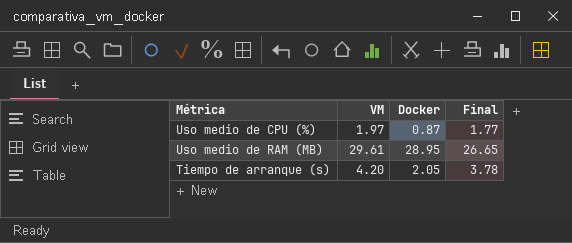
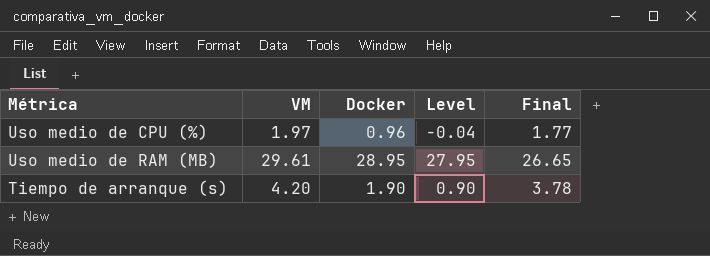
column Level | formula: none -> [Docker] - 1
Uso medio de CPU (%) | Docker: 0.87 -> 0.96
Tiempo de arranque (s) | Docker: 2.05 -> 1.90

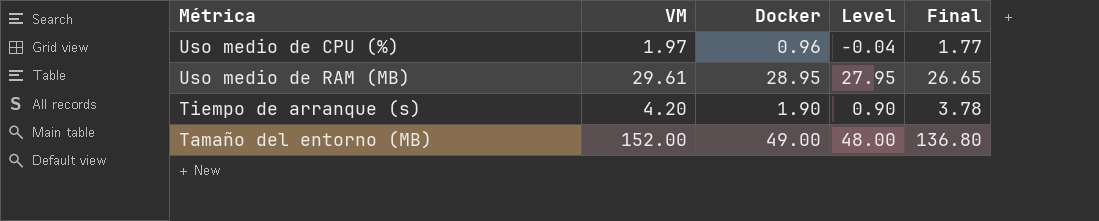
row Tamaño del entorno (MB): none -> 152.00 | 49.00 | 48.00 | 136.80

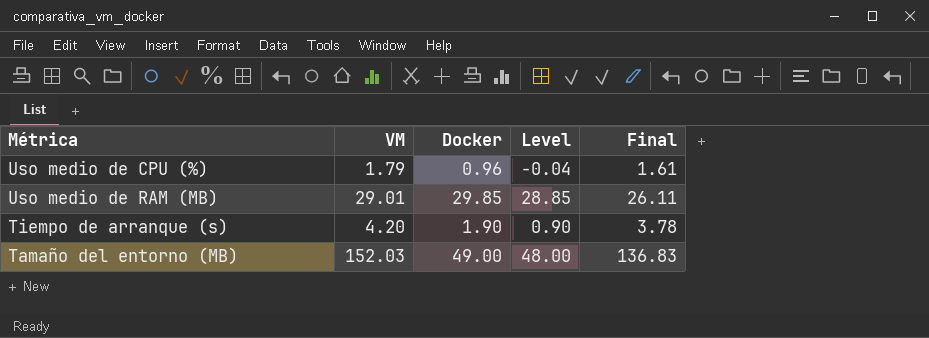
Uso medio de CPU (%) | VM: 1.97 -> 1.79
Uso medio de CPU (%) | Final: 1.77 -> 1.61
Uso medio de RAM (MB) | VM: 29.61 -> 29.01
Uso medio de RAM (MB) | Docker: 28.95 -> 29.85
Uso medio de RAM (MB) | Level: 27.95 -> 28.85
Uso medio de RAM (MB) | Final: 26.65 -> 26.11
Tamaño del entorno (MB) | VM: 152.00 -> 152.03
Tamaño del entorno (MB) | Final: 136.80 -> 136.83

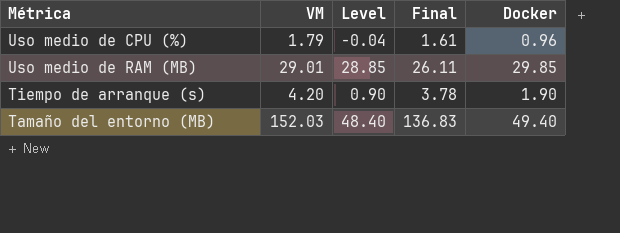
column Docker | position: 3 -> 5
Tamaño del entorno (MB) | Level: 48.00 -> 48.40
Tamaño del entorno (MB) | Docker: 49.00 -> 49.40

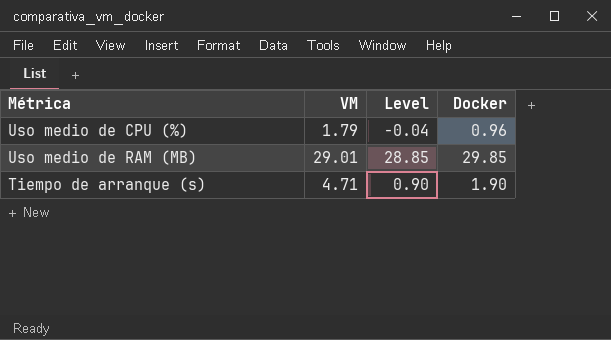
column Final | formula: [VM] * 0.9 -> none
row Tamaño del entorno (MB): 152.03 | 48.40 | 136.83 | 49.40 -> none
Tiempo de arranque (s) | VM: 4.20 -> 4.71

